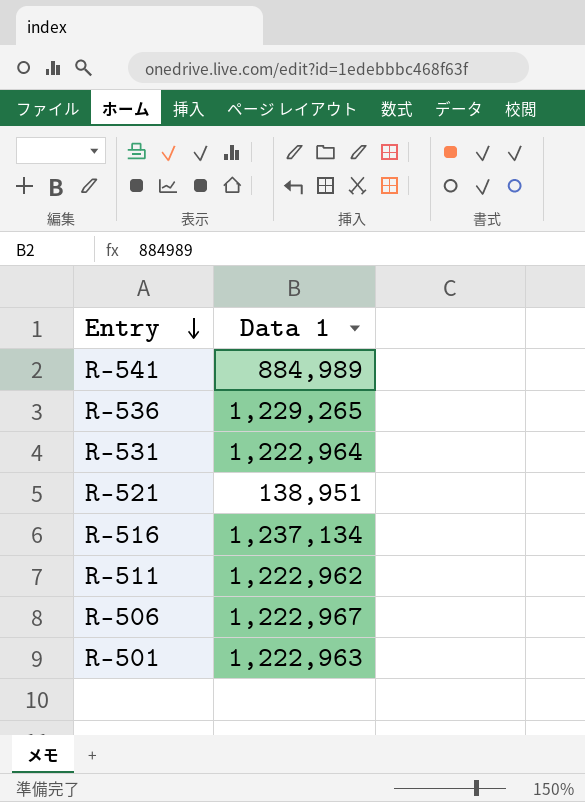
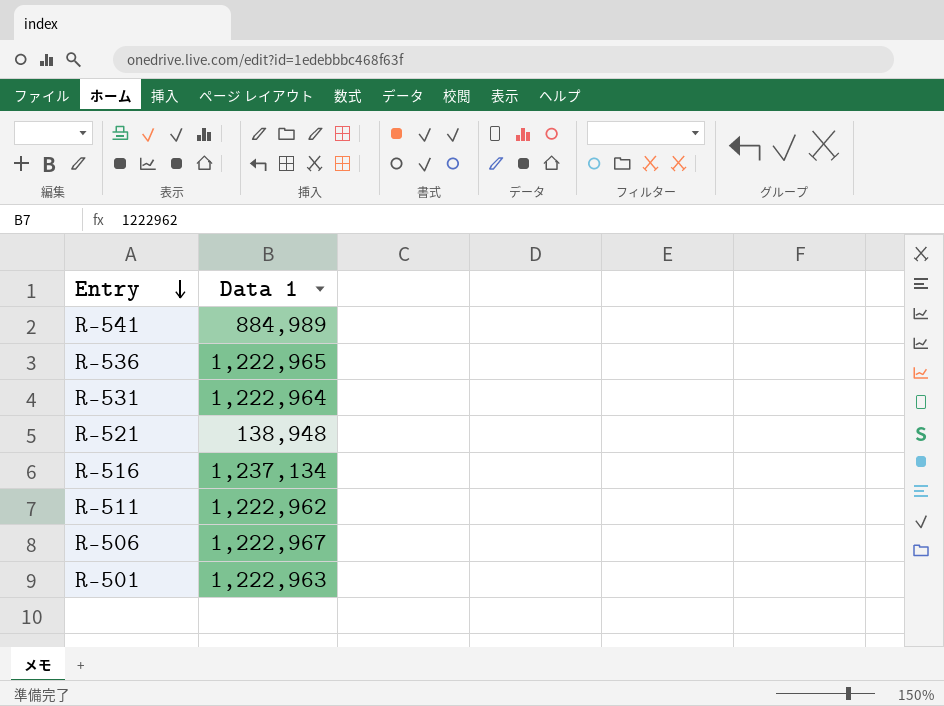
R-536 | Data 1: 1,229,265 -> 1,222,965
R-521 | Data 1: 138,951 -> 138,948

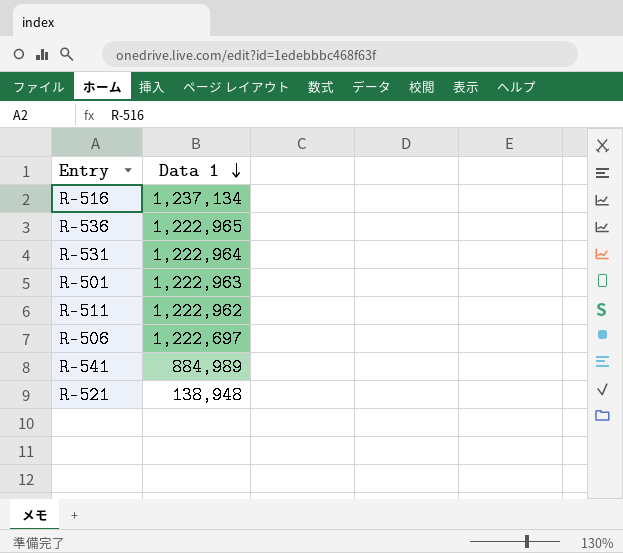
row order: Entry descending -> Data 1 descending
R-506 | Data 1: 1,222,967 -> 1,222,697

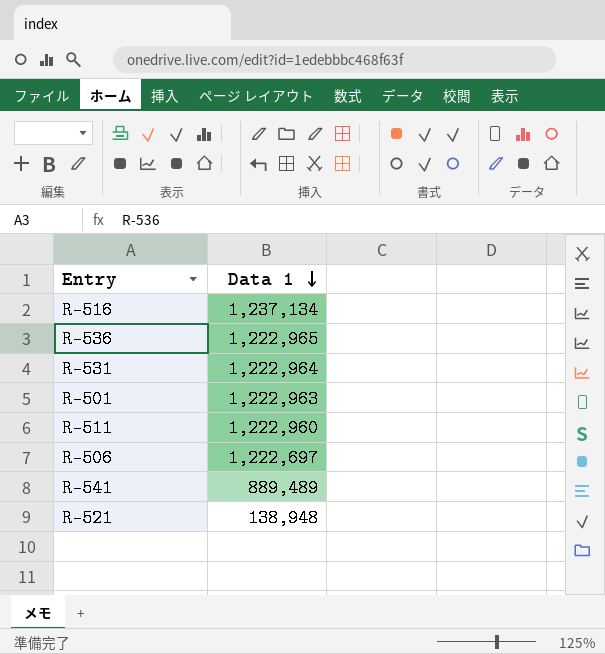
R-511 | Data 1: 1,222,962 -> 1,222,960
R-541 | Data 1: 884,989 -> 889,489

